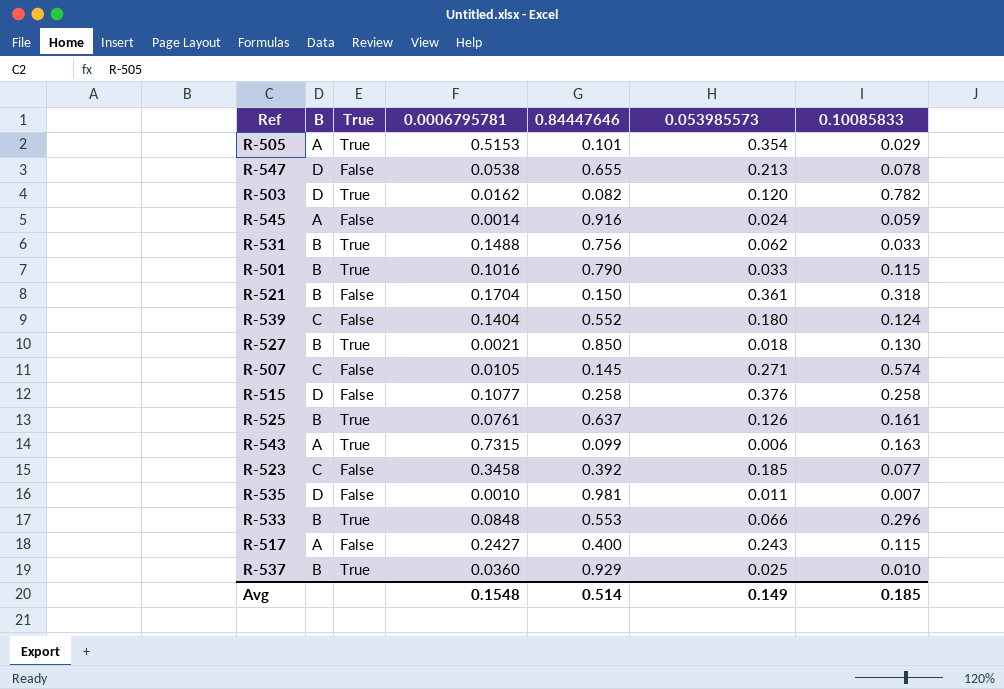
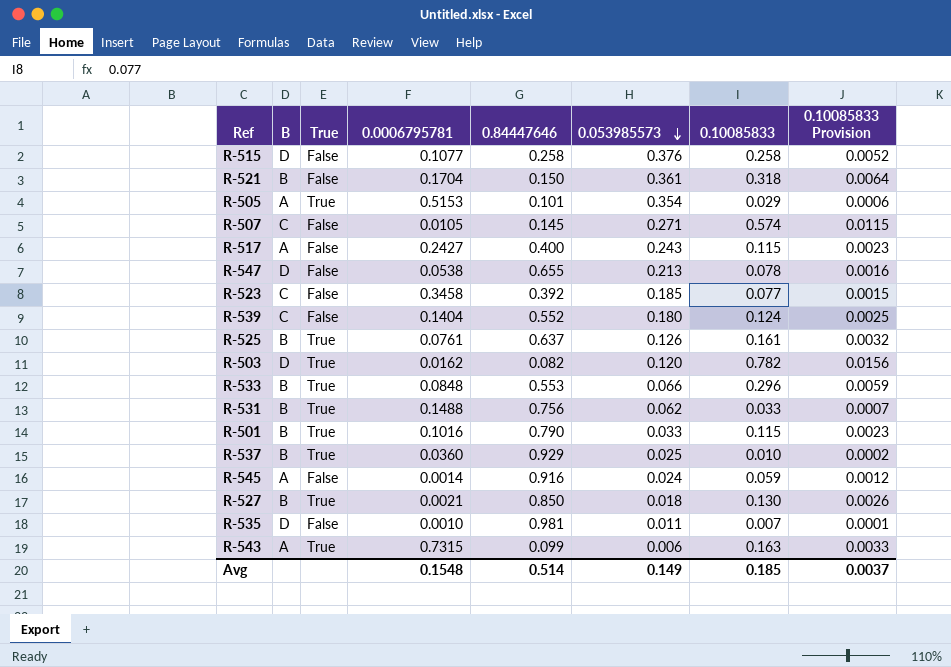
row order: none -> 0.053985573 descending
column 0.10085833 Provision | formula: none -> [0.10085833] * 0.02

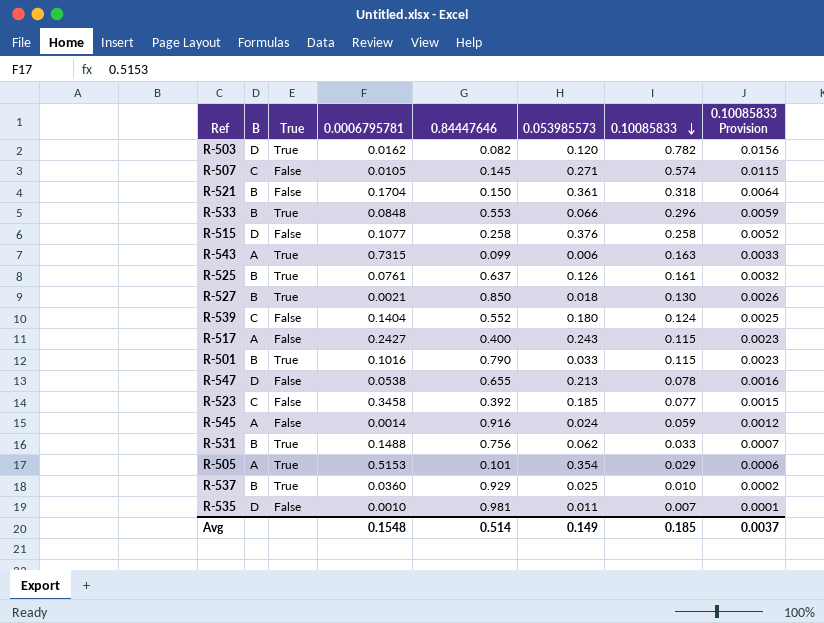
row order: 0.053985573 descending -> 0.10085833 descending

